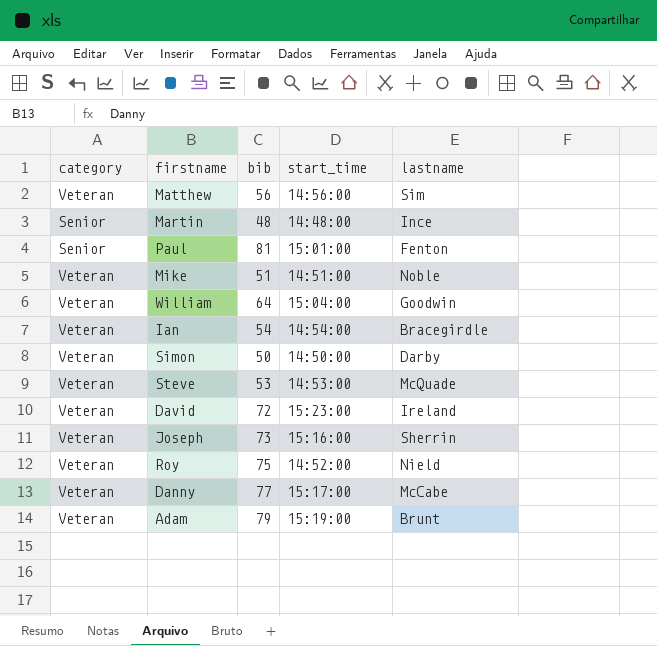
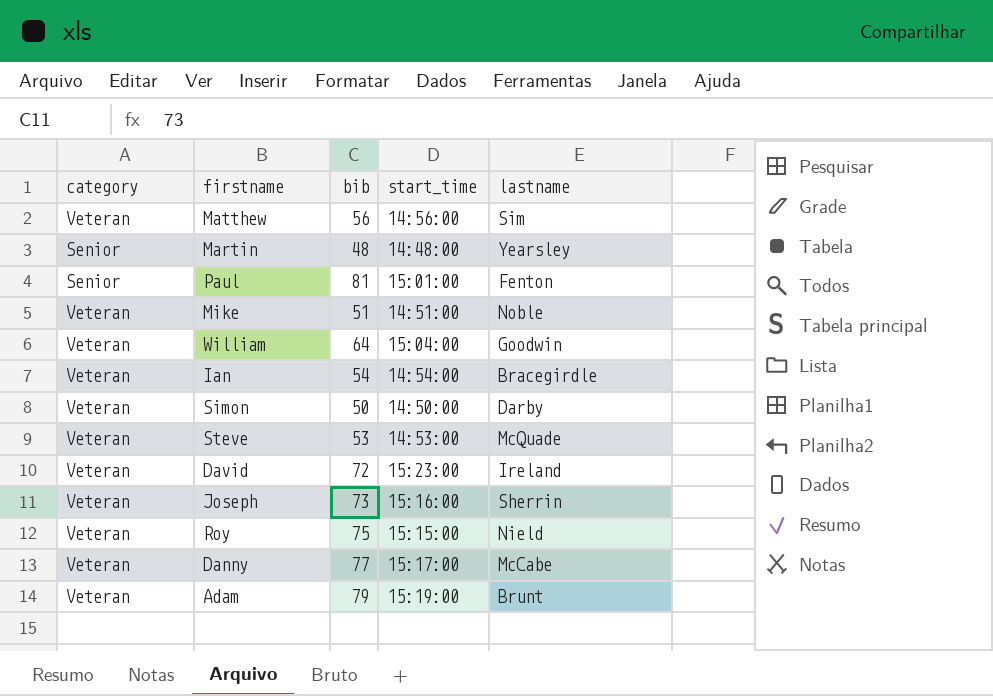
Martin | lastname: Ince -> Yearsley
Roy | start_time: 14:52:00 -> 15:15:00

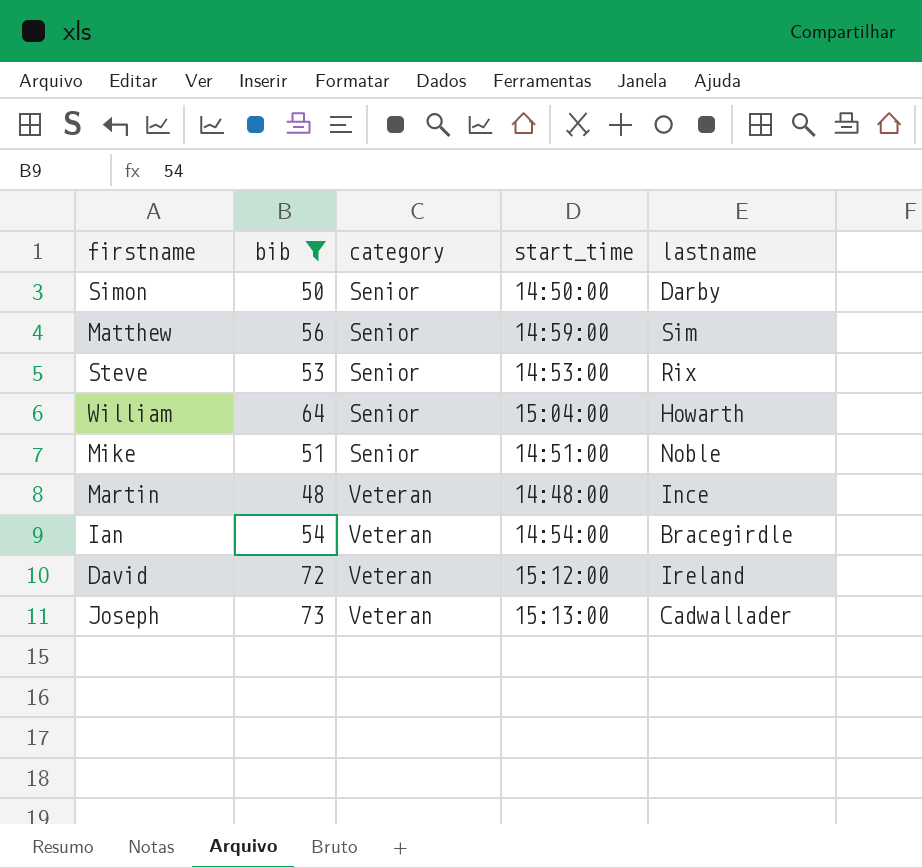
filter: none -> bib <= 73
row order: none -> category ascending
column category | position: 1 -> 3
Simon | category: Veteran -> Senior
Matthew | category: Veteran -> Senior
Matthew | start_time: 14:56:00 -> 14:59:00
Steve | category: Veteran -> Senior
Steve | lastname: McQuade -> Rix
William | category: Veteran -> Senior
William | lastname: Goodwin -> Howarth
Mike | category: Veteran -> Senior
Martin | category: Senior -> Veteran
Martin | lastname: Yearsley -> Ince
David | start_time: 15:23:00 -> 15:12:00
Joseph | start_time: 15:16:00 -> 15:13:00
Joseph | lastname: Sherrin -> Cadwallader

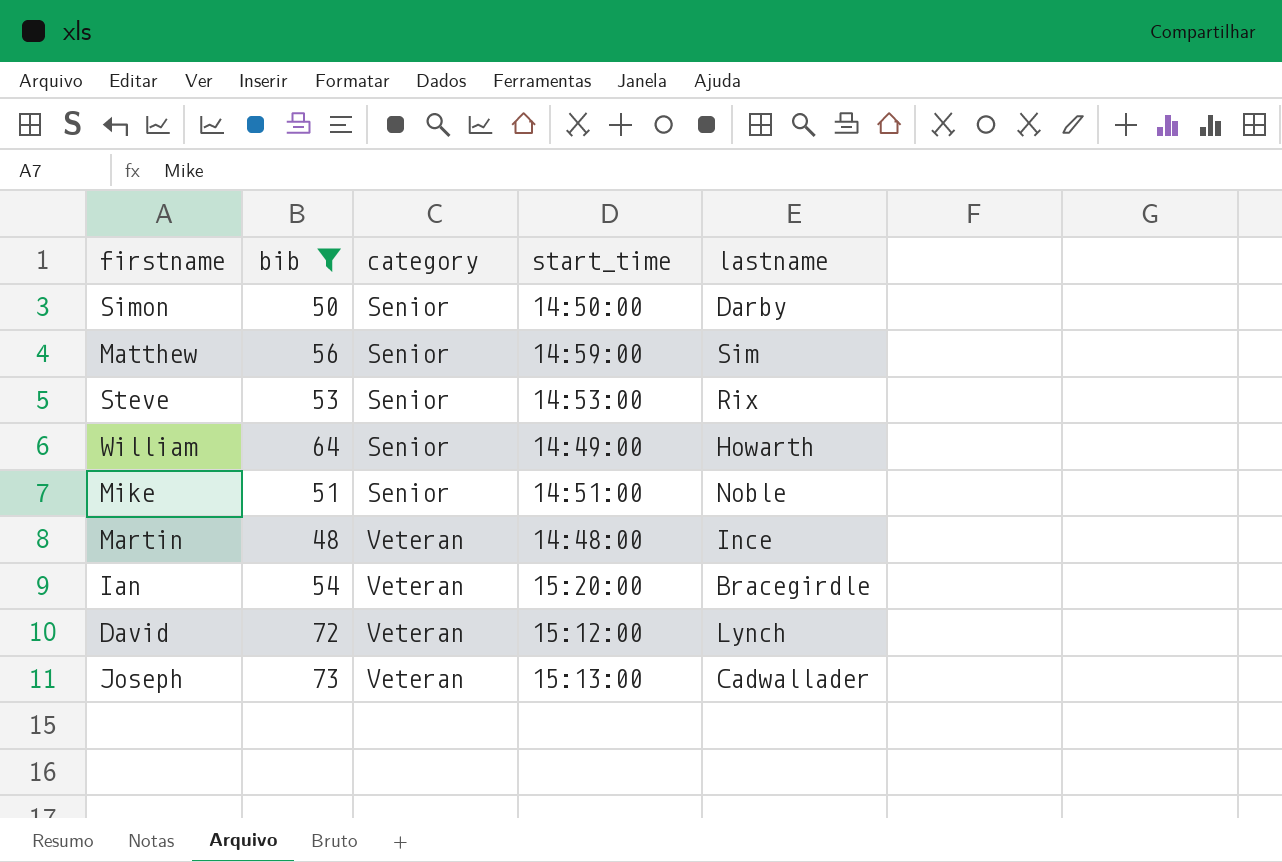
William | start_time: 15:04:00 -> 14:49:00
Ian | start_time: 14:54:00 -> 15:20:00
David | lastname: Ireland -> Lynch

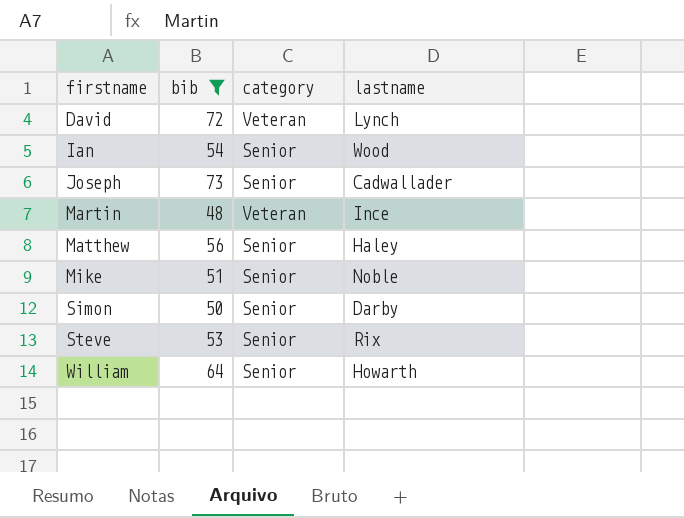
row order: category ascending -> firstname ascending
column start_time | position: 4 -> none
Ian | category: Veteran -> Senior
Ian | lastname: Bracegirdle -> Wood
Joseph | category: Veteran -> Senior
Matthew | lastname: Sim -> Haley

